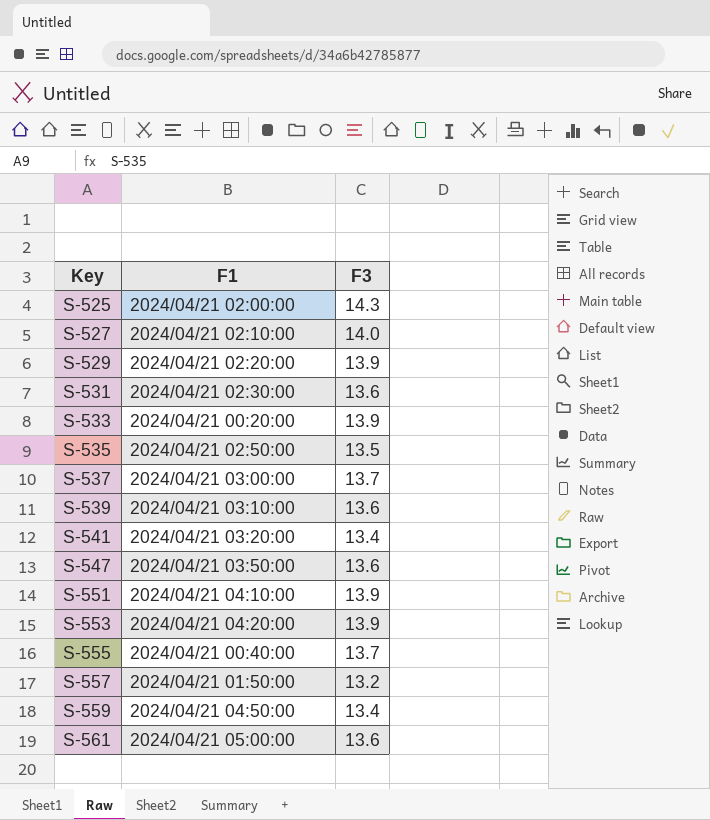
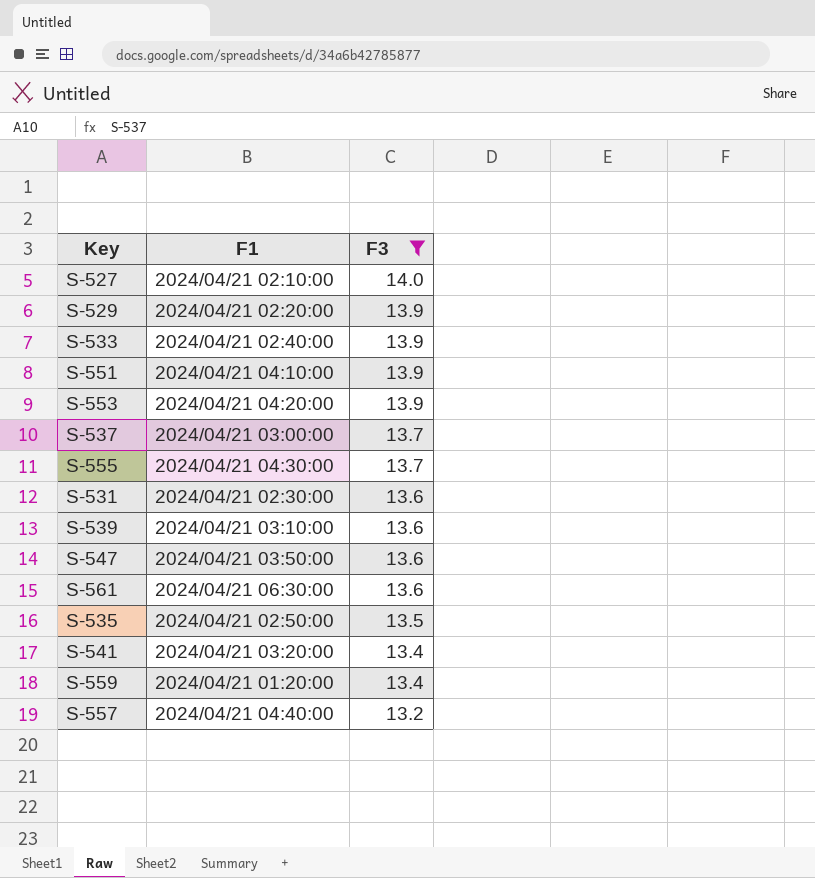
filter: none -> F3 != 14.3
row order: Key ascending -> F3 descending
S-533 | F1: 2024/04/21 00:20:00 -> 2024/04/21 02:40:00
S-555 | F1: 2024/04/21 00:40:00 -> 2024/04/21 04:30:00
S-561 | F1: 2024/04/21 05:00:00 -> 2024/04/21 06:30:00
S-559 | F1: 2024/04/21 04:50:00 -> 2024/04/21 01:20:00
S-557 | F1: 2024/04/21 01:50:00 -> 2024/04/21 04:40:00

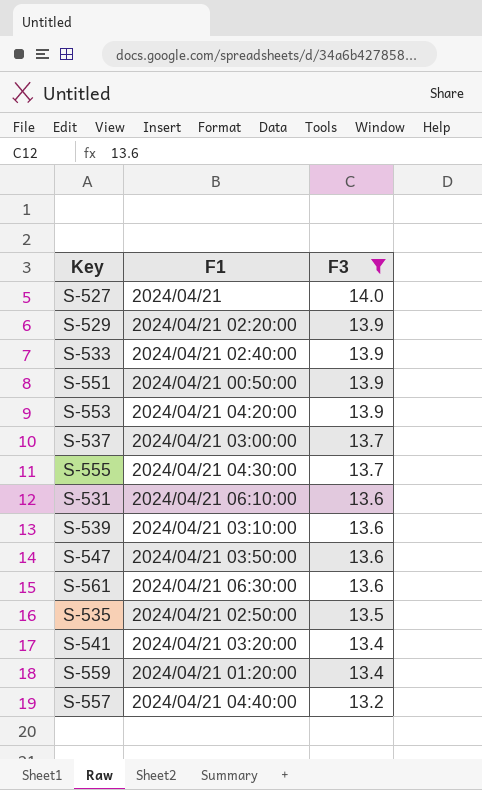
S-527 | F1: 2024/04/21 02:10:00 -> 2024/04/21
S-551 | F1: 2024/04/21 04:10:00 -> 2024/04/21 00:50:00
S-531 | F1: 2024/04/21 02:30:00 -> 2024/04/21 06:10:00

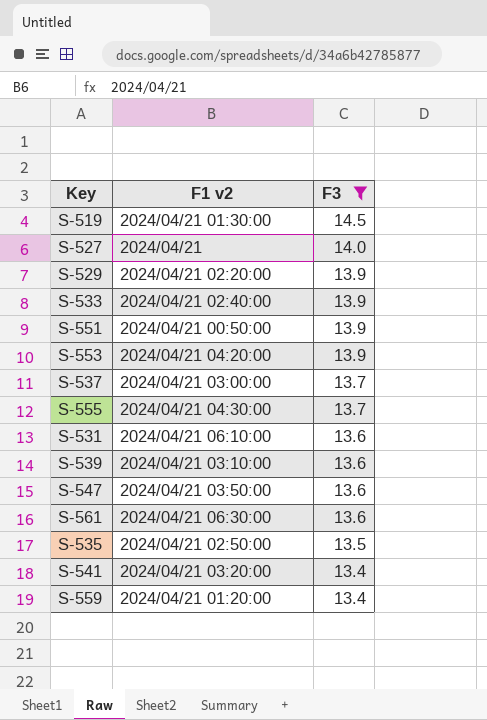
column name: F1 -> F1 v2
row S-557: 2024/04/21 04:40:00 | 13.2 -> none
row S-519: none -> 2024/04/21 01:30:00 | 14.5

